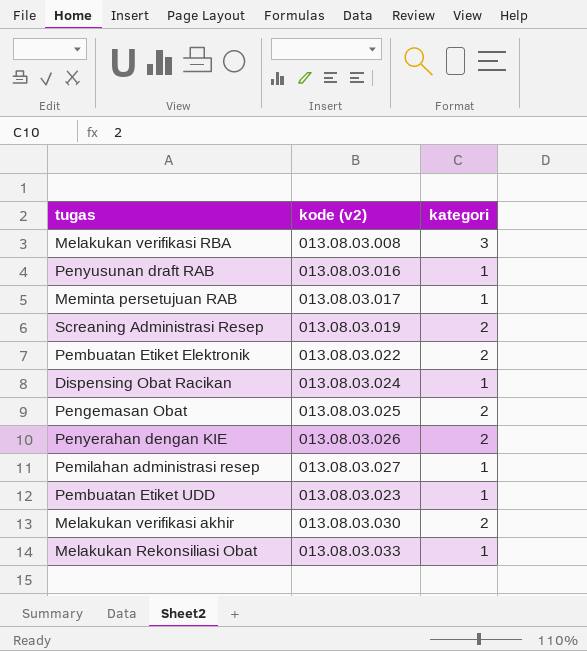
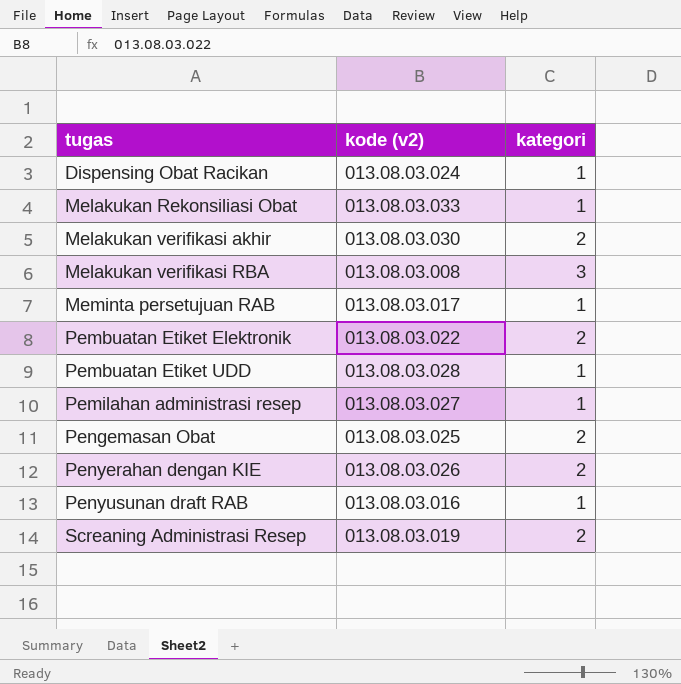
row order: none -> tugas ascending
Pembuatan Etiket UDD | kode (v2): 013.08.03.023 -> 013.08.03.028

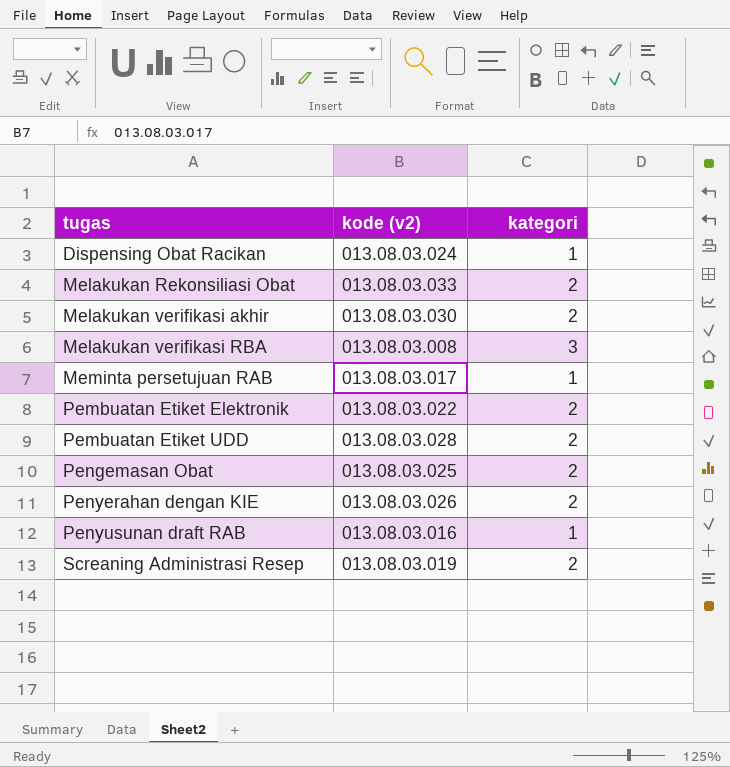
row Pemilahan administrasi resep: 013.08.03.027 | 1 -> none
Melakukan Rekonsiliasi Obat | kategori: 1 -> 2
Pembuatan Etiket UDD | kategori: 1 -> 2

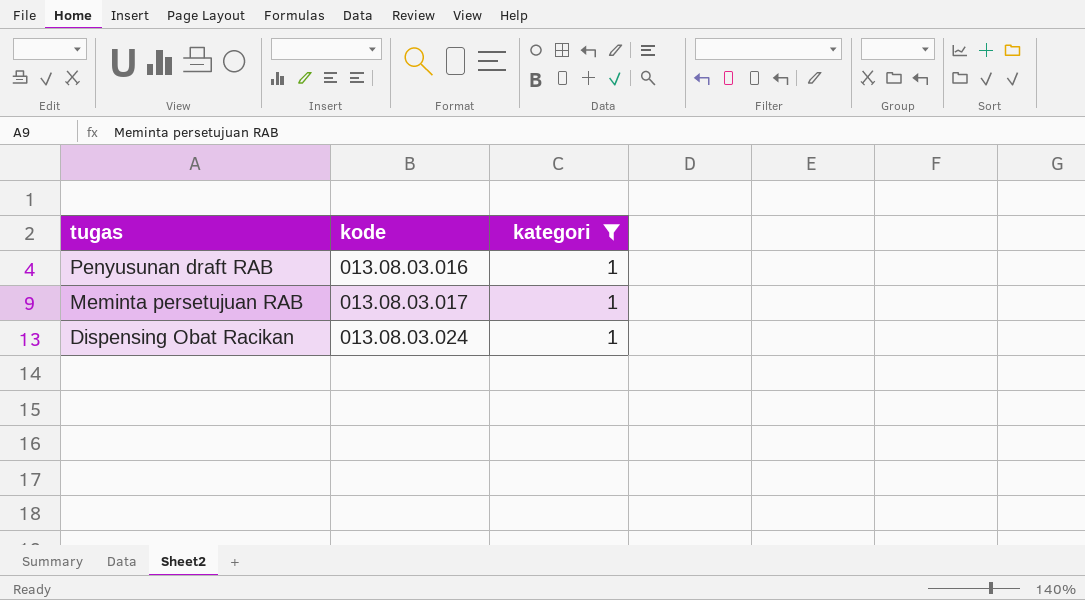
filter: none -> kategori = 1
row order: tugas ascending -> tugas descending
column name: kode (v2) -> kode

